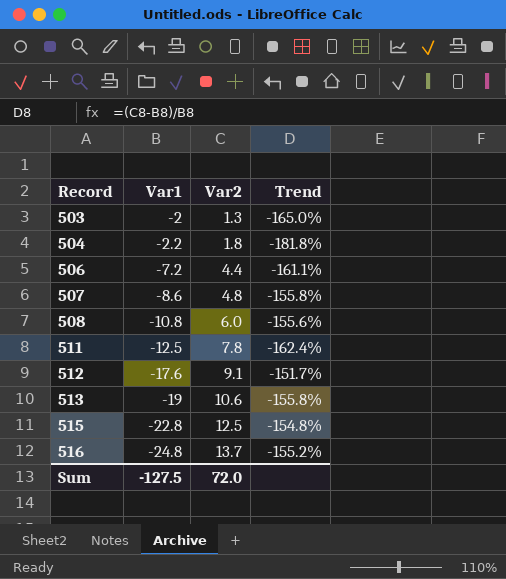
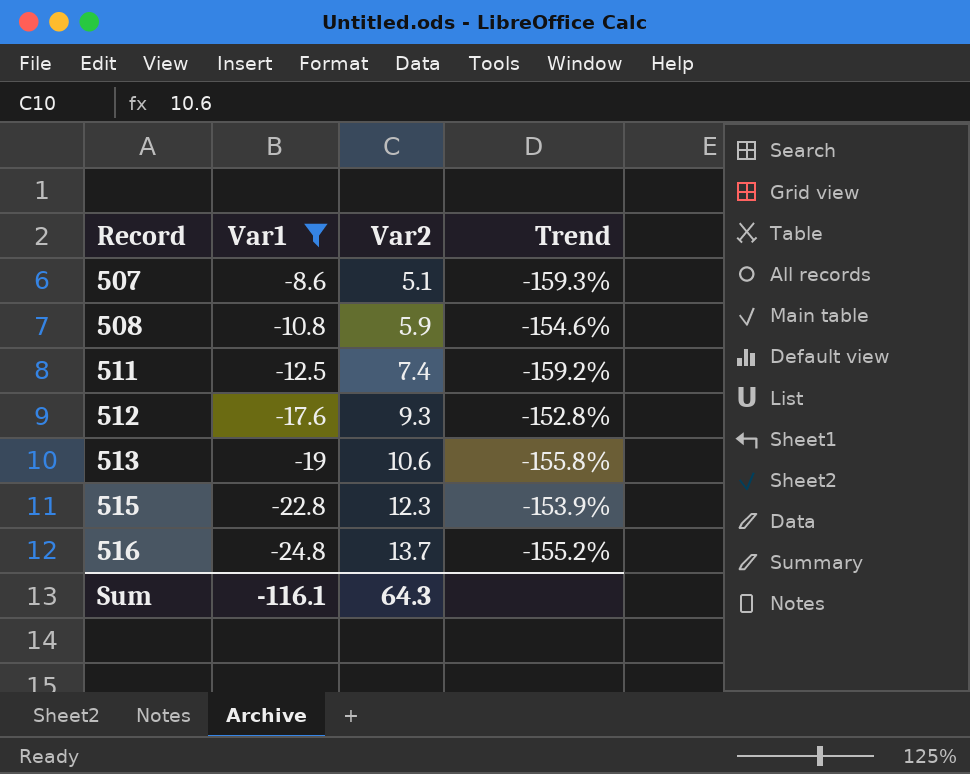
filter: none -> Var1 <= -8.6
507 | Var2: 4.8 -> 5.1
507 | Trend: -155.8% -> -159.3%
508 | Var2: 6.0 -> 5.9
508 | Trend: -155.6% -> -154.6%
511 | Var2: 7.8 -> 7.4
511 | Trend: -162.4% -> -159.2%
512 | Var2: 9.1 -> 9.3
512 | Trend: -151.7% -> -152.8%
515 | Var2: 12.5 -> 12.3
515 | Trend: -154.8% -> -153.9%
Sum | Var1: -127.5 -> -116.1
Sum | Var2: 72.0 -> 64.3

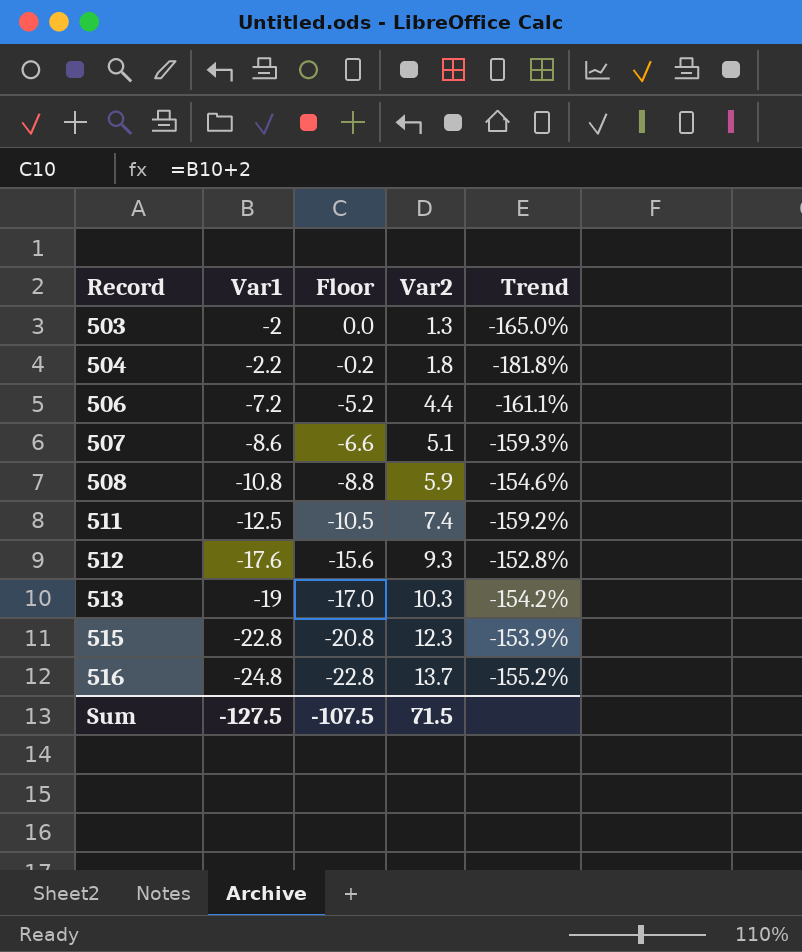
filter: Var1 <= -8.6 -> none
column Floor | formula: none -> [Var1] + 2
513 | Var2: 10.6 -> 10.3
513 | Trend: -155.8% -> -154.2%
Sum | Var1: -116.1 -> -127.5
Sum | Var2: 64.3 -> 71.5

